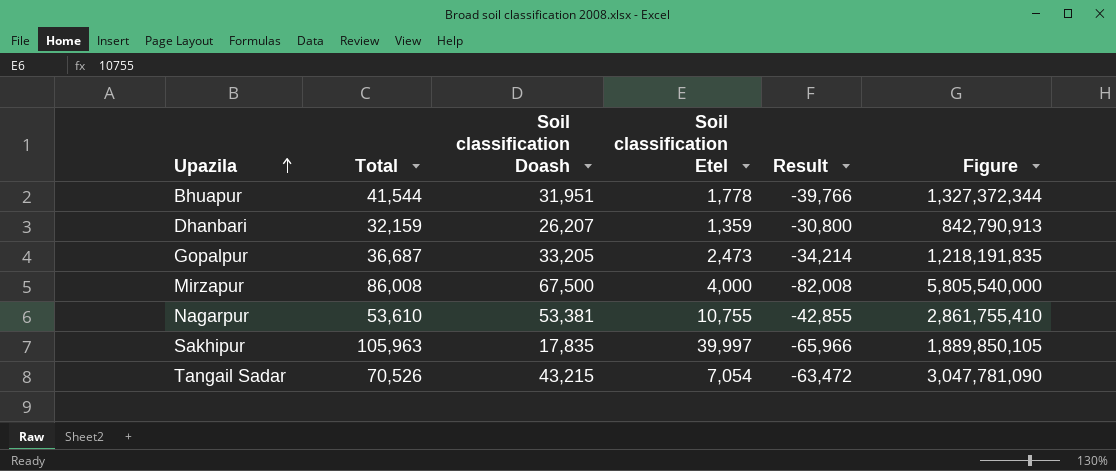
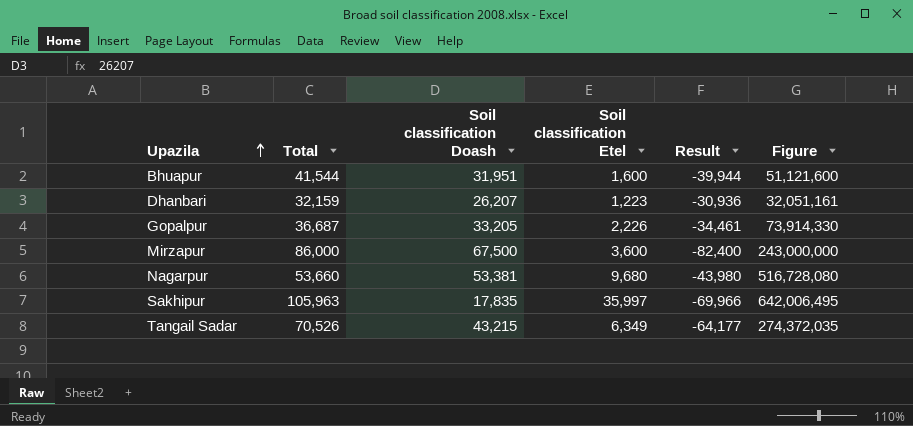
column Figure | formula: [Total] * [Soil classification Doash] -> [Soil classification Doash] * [Soil classification Etel]
Bhuapur | Soil classification Etel: 1,778 -> 1,600
Bhuapur | Result: -39,766 -> -39,944
Dhanbari | Soil classification Etel: 1,359 -> 1,223
Dhanbari | Result: -30,800 -> -30,936
Gopalpur | Soil classification Etel: 2,473 -> 2,226
Gopalpur | Result: -34,214 -> -34,461
Mirzapur | Total: 86,008 -> 86,000
Mirzapur | Soil classification Etel: 4,000 -> 3,600
Mirzapur | Result: -82,008 -> -82,400
Nagarpur | Total: 53,610 -> 53,660
Nagarpur | Soil classification Etel: 10,755 -> 9,680
Nagarpur | Result: -42,855 -> -43,980
Sakhipur | Soil classification Etel: 39,997 -> 35,997
Sakhipur | Result: -65,966 -> -69,966
Tangail Sadar | Soil classification Etel: 7,054 -> 6,349
Tangail Sadar | Result: -63,472 -> -64,177

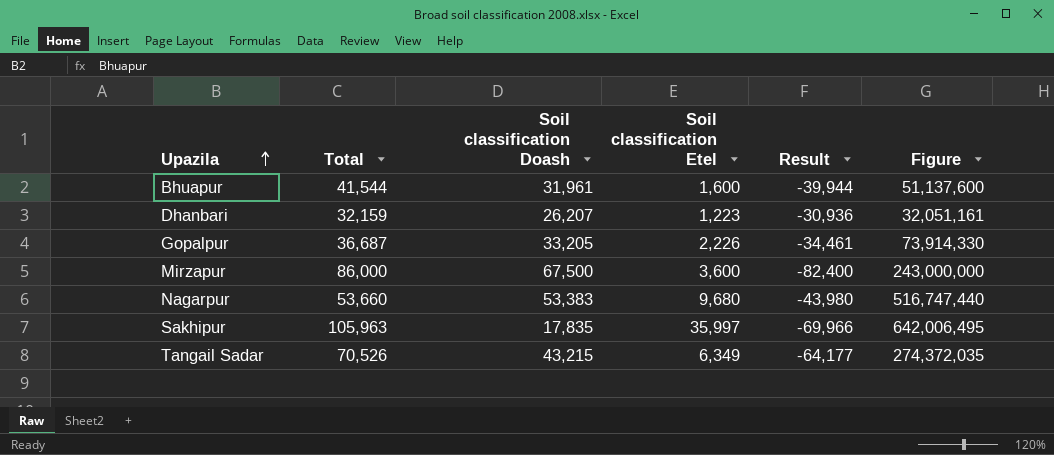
Bhuapur | Soil classification Doash: 31,951 -> 31,961
Bhuapur | Figure: 51,121,600 -> 51,137,600
Nagarpur | Soil classification Doash: 53,381 -> 53,383
Nagarpur | Figure: 516,728,080 -> 516,747,440

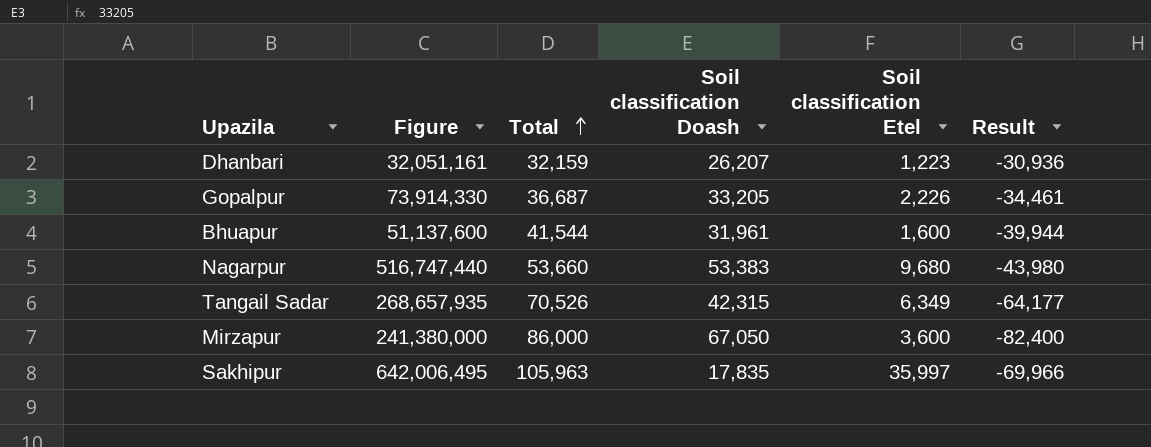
row order: Upazila ascending -> Total ascending
column Figure | position: 6 -> 2
Tangail Sadar | Figure: 274,372,035 -> 268,657,935
Tangail Sadar | Soil classification Doash: 43,215 -> 42,315
Mirzapur | Figure: 243,000,000 -> 241,380,000
Mirzapur | Soil classification Doash: 67,500 -> 67,050

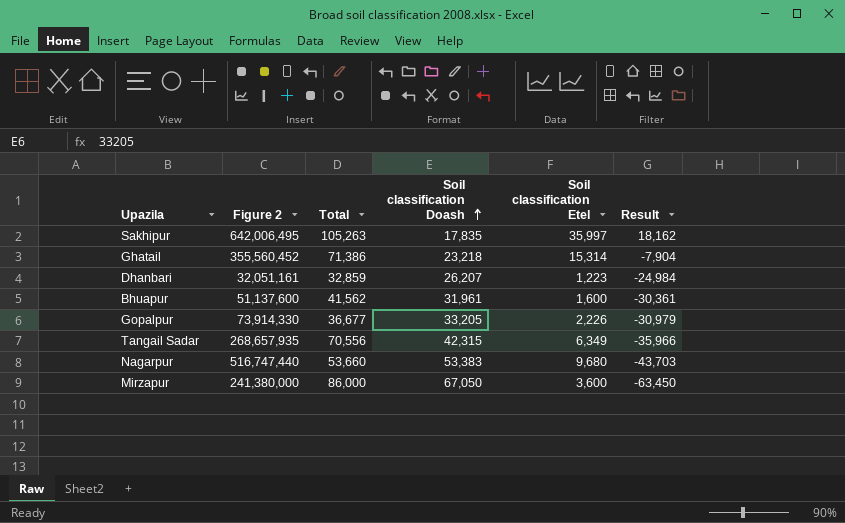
row order: Total ascending -> Soil classification Doash ascending
column name: Figure -> Figure 2
column Result | formula: [Soil classification Etel] - [Total] -> [Soil classification Etel] - [Soil classification Doash]
Sakhipur | Total: 105,963 -> 105,263
row Ghatail: none -> 355,560,452 | 71,386 | 23,218 | 15,314 | -7,904
Dhanbari | Total: 32,159 -> 32,859
Bhuapur | Total: 41,544 -> 41,562
Gopalpur | Total: 36,687 -> 36,677
Tangail Sadar | Total: 70,526 -> 70,556

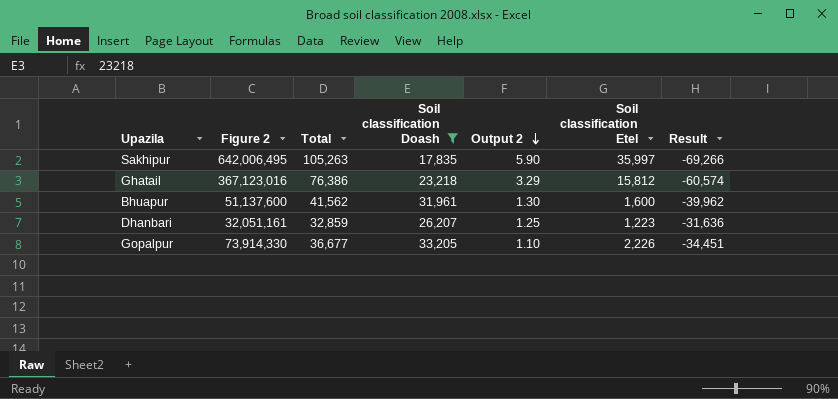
filter: none -> Soil classification Doash <= 33,205
row order: Soil classification Doash ascending -> Output 2 descending
column Output 2 | formula: none -> [Total] / [Soil classification Doash]
column Result | formula: [Soil classification Etel] - [Soil classification Doash] -> [Soil classification Etel] - [Total]
Ghatail | Figure 2: 355,560,452 -> 367,123,016
Ghatail | Total: 71,386 -> 76,386
Ghatail | Soil classification Etel: 15,314 -> 15,812

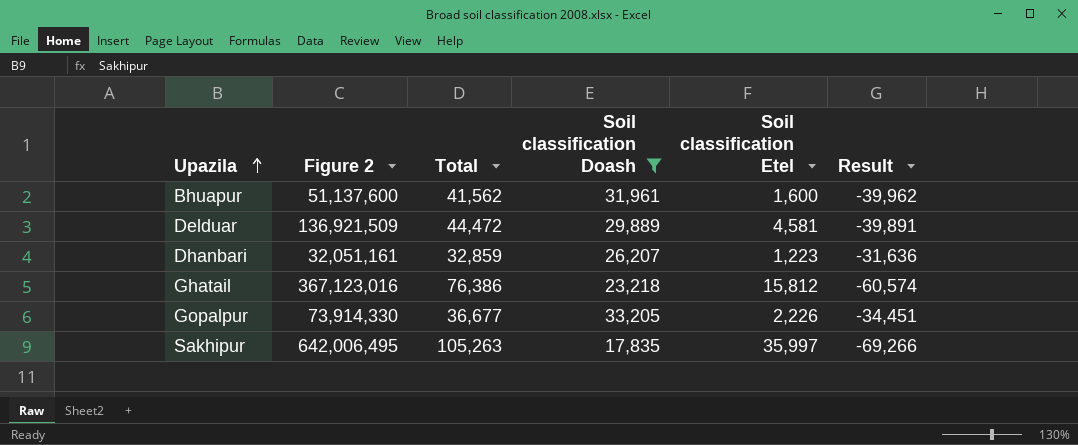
row order: Output 2 descending -> Upazila ascending
column Output 2 | formula: [Total] / [Soil classification Doash] -> none
row Delduar: none -> 136,921,509 | 44,472 | 29,889 | 4,581 | -39,891

